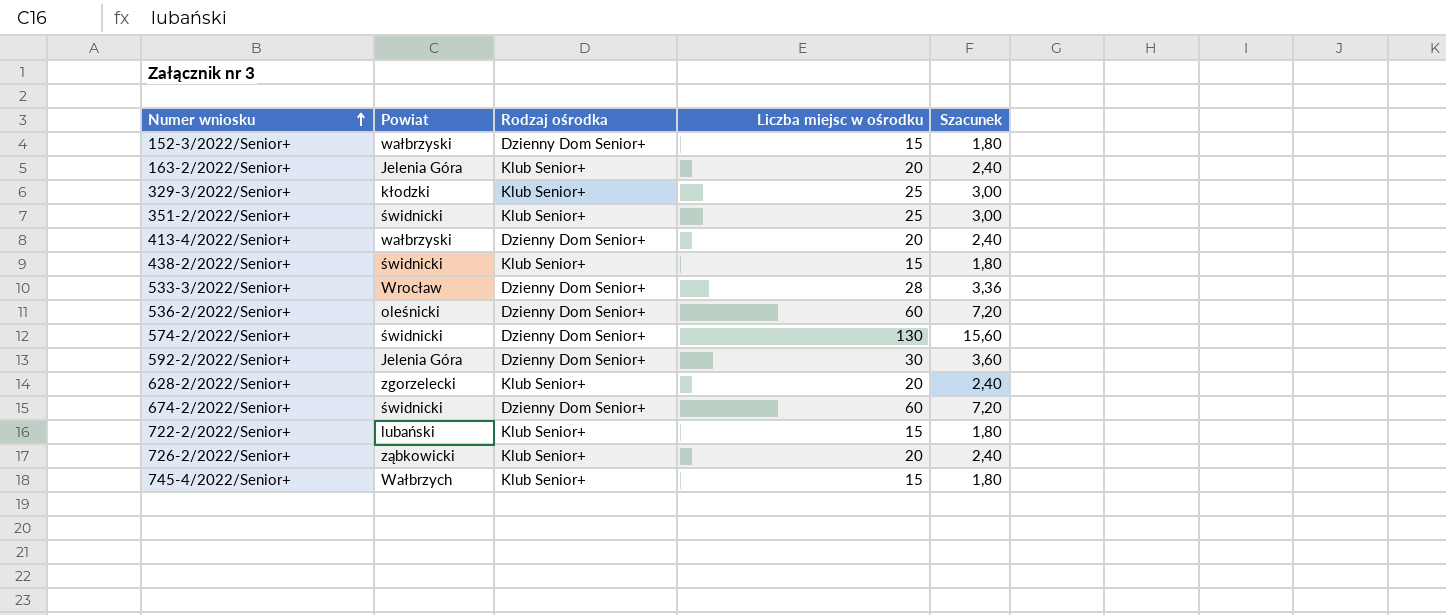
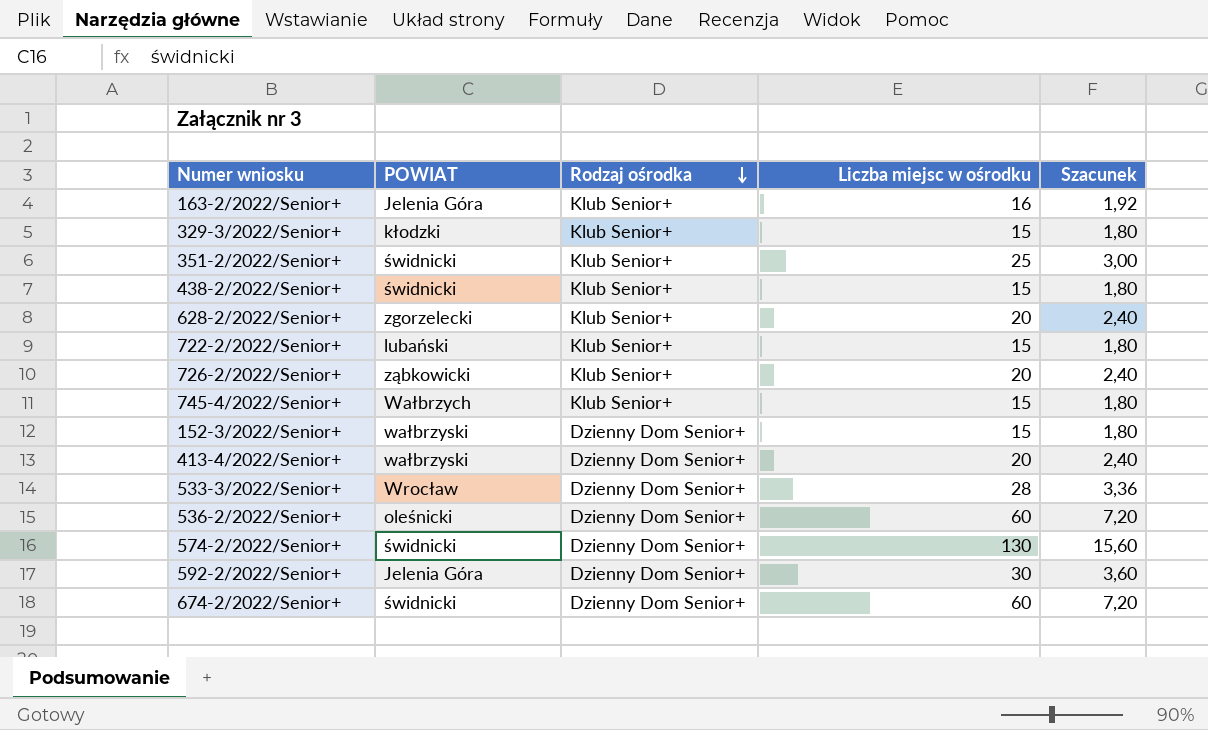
row order: Numer wniosku ascending -> Rodzaj ośrodka descending
column name: Powiat -> POWIAT
163-2/2022/Senior+ | Liczba miejsc w ośrodku: 20 -> 16
163-2/2022/Senior+ | Szacunek: 2,40 -> 1,92
329-3/2022/Senior+ | Liczba miejsc w ośrodku: 25 -> 15
329-3/2022/Senior+ | Szacunek: 3,00 -> 1,80

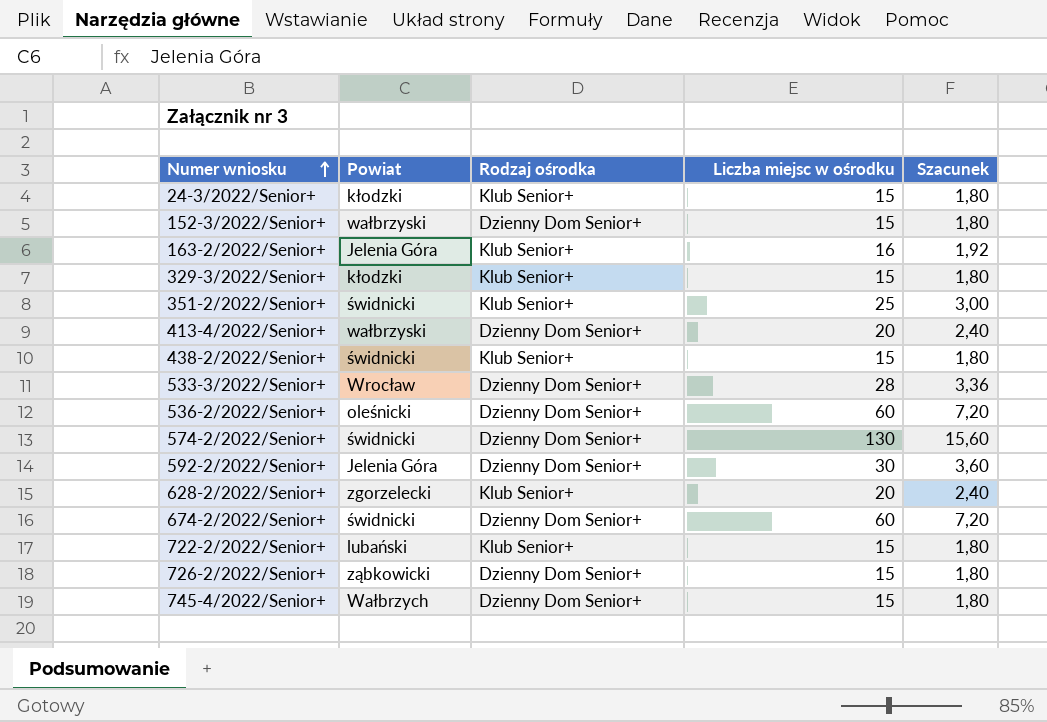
row order: Rodzaj ośrodka descending -> Numer wniosku ascending
column name: POWIAT -> Powiat
row 24-3/2022/Senior+: none -> kłodzki | Klub Senior+ | 15 | 1,80
726-2/2022/Senior+ | Rodzaj ośrodka: Klub Senior+ -> Dzienny Dom Senior+
726-2/2022/Senior+ | Liczba miejsc w ośrodku: 20 -> 15
726-2/2022/Senior+ | Szacunek: 2,40 -> 1,80
745-4/2022/Senior+ | Rodzaj ośrodka: Klub Senior+ -> Dzienny Dom Senior+

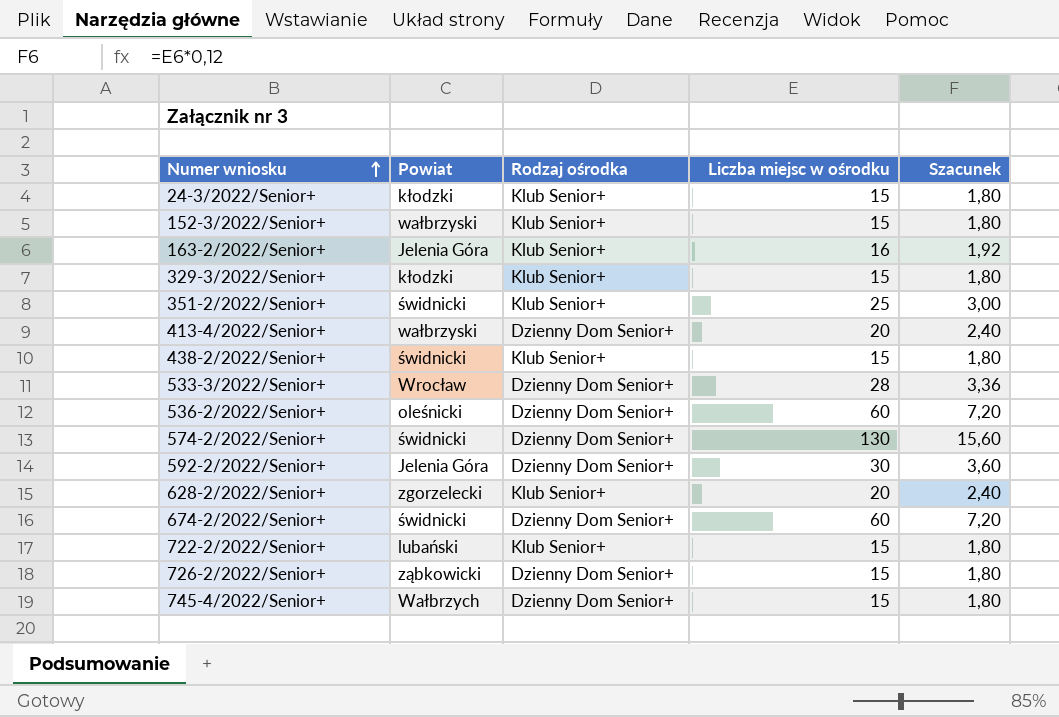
152-3/2022/Senior+ | Rodzaj ośrodka: Dzienny Dom Senior+ -> Klub Senior+

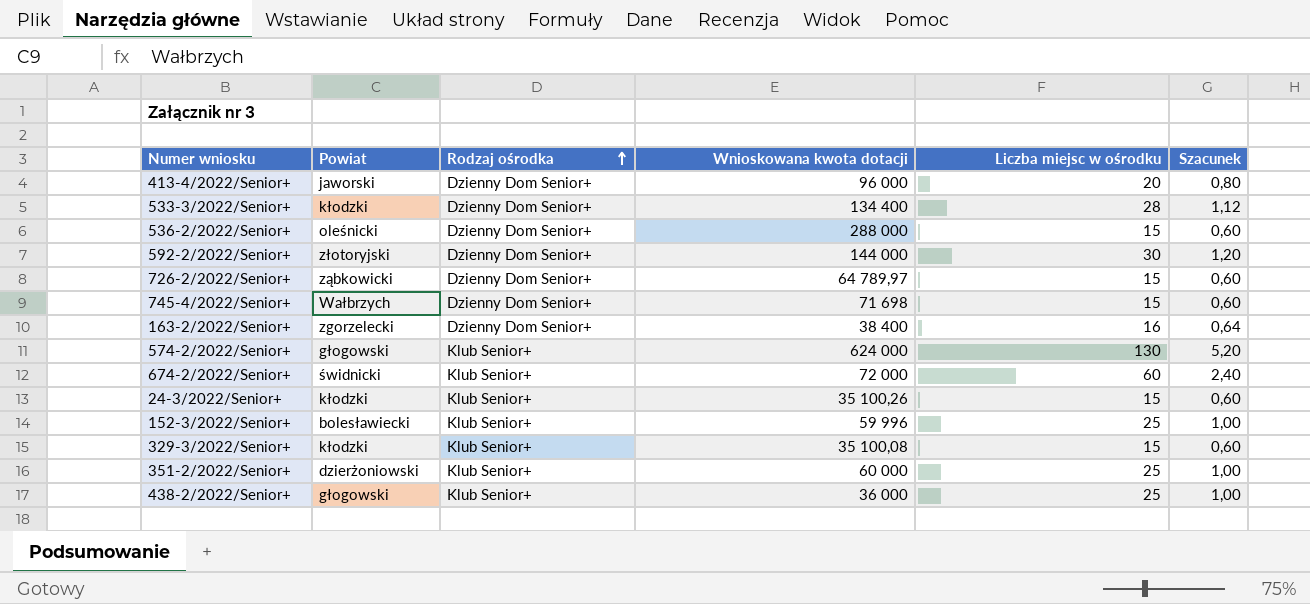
row order: Numer wniosku ascending -> Rodzaj ośrodka ascending
column Wnioskowana kwota dotacji | position: none -> 4
column Szacunek | formula: [Liczba miejsc w ośrodku] * 0,12 -> [Liczba miejsc w ośrodku] * 0,04
row 628-2/2022/Senior+: zgorzelecki | Klub Senior+ | 20 | 2,40 -> none
row 722-2/2022/Senior+: lubański | Klub Senior+ | 15 | 1,80 -> none
413-4/2022/Senior+ | Powiat: wałbrzyski -> jaworski
533-3/2022/Senior+ | Powiat: Wrocław -> kłodzki
536-2/2022/Senior+ | Liczba miejsc w ośrodku: 60 -> 15
592-2/2022/Senior+ | Powiat: Jelenia Góra -> złotoryjski
163-2/2022/Senior+ | Powiat: Jelenia Góra -> zgorzelecki
163-2/2022/Senior+ | Rodzaj ośrodka: Klub Senior+ -> Dzienny Dom Senior+
574-2/2022/Senior+ | Powiat: świdnicki -> głogowski
574-2/2022/Senior+ | Rodzaj ośrodka: Dzienny Dom Senior+ -> Klub Senior+
674-2/2022/Senior+ | Rodzaj ośrodka: Dzienny Dom Senior+ -> Klub Senior+
152-3/2022/Senior+ | Powiat: wałbrzyski -> bolesławiecki
152-3/2022/Senior+ | Liczba miejsc w ośrodku: 15 -> 25
351-2/2022/Senior+ | Powiat: świdnicki -> dzierżoniowski
438-2/2022/Senior+ | Powiat: świdnicki -> głogowski
438-2/2022/Senior+ | Liczba miejsc w ośrodku: 15 -> 25

